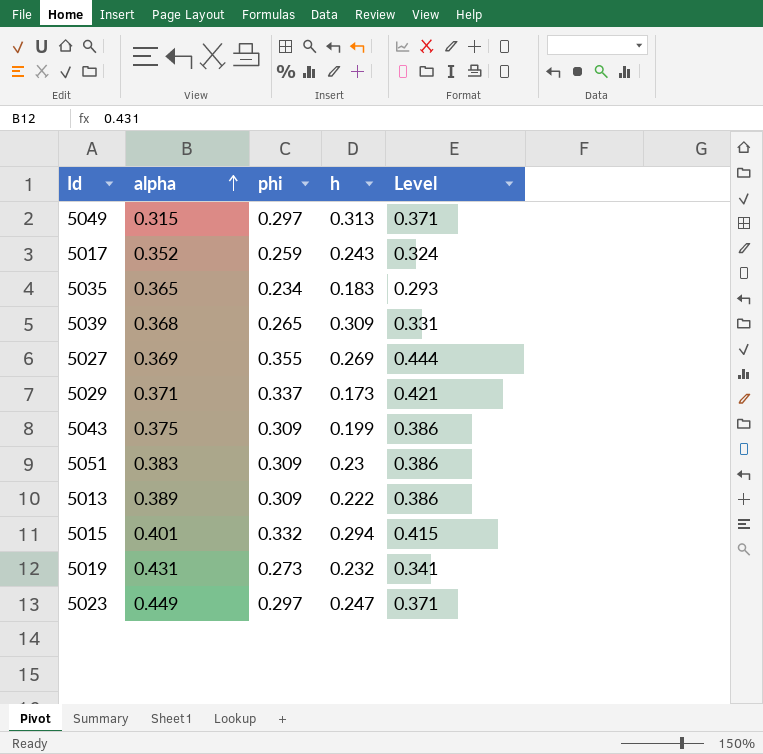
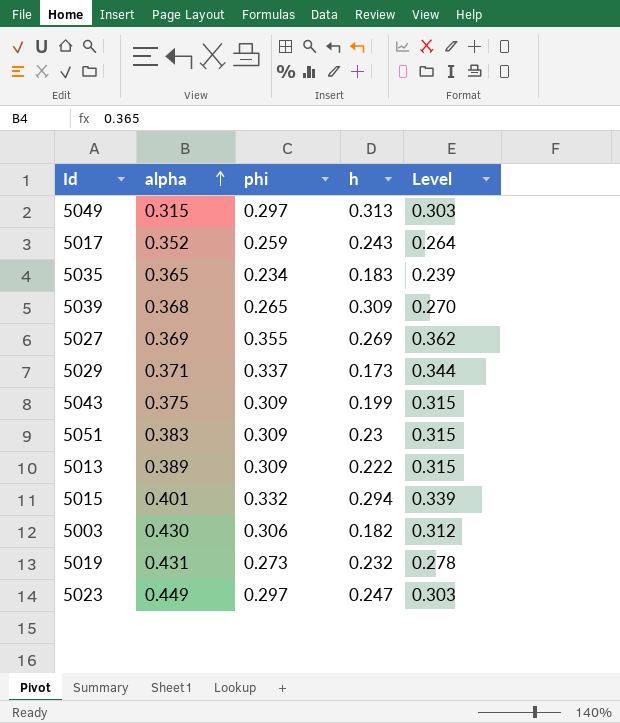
column Level | formula: [phi] * 1.25 -> [phi] * 1.02
row 5003: none -> 0.430 | 0.306 | 0.182 | 0.312

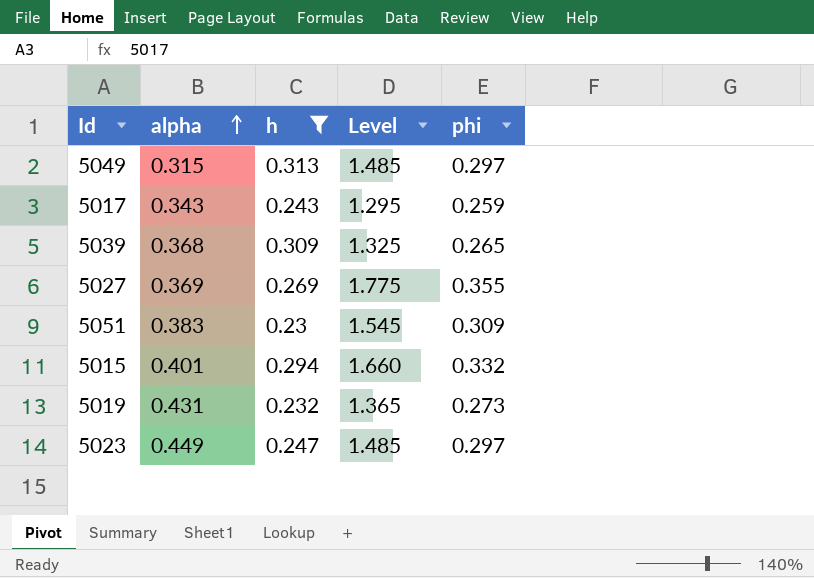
filter: none -> h >= 0.23
column Level | formula: [phi] * 1.02 -> [phi] * 5
column phi | position: 3 -> 5
5017 | alpha: 0.352 -> 0.343

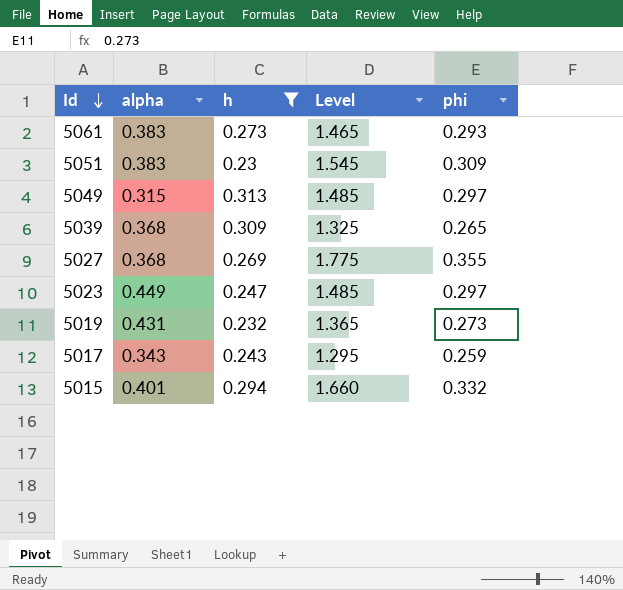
row order: alpha ascending -> Id descending
row 5061: none -> 0.383 | 0.273 | 1.465 | 0.293
5027 | alpha: 0.369 -> 0.368

